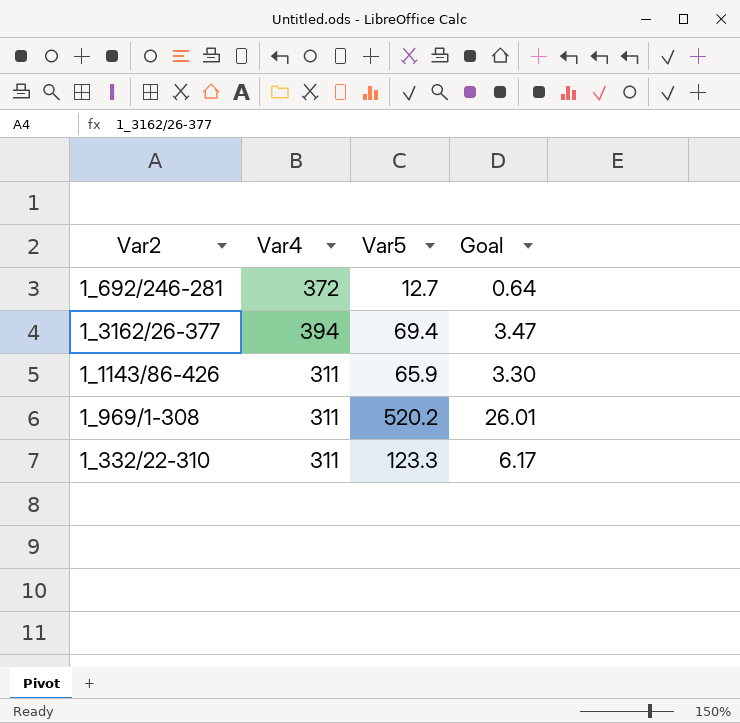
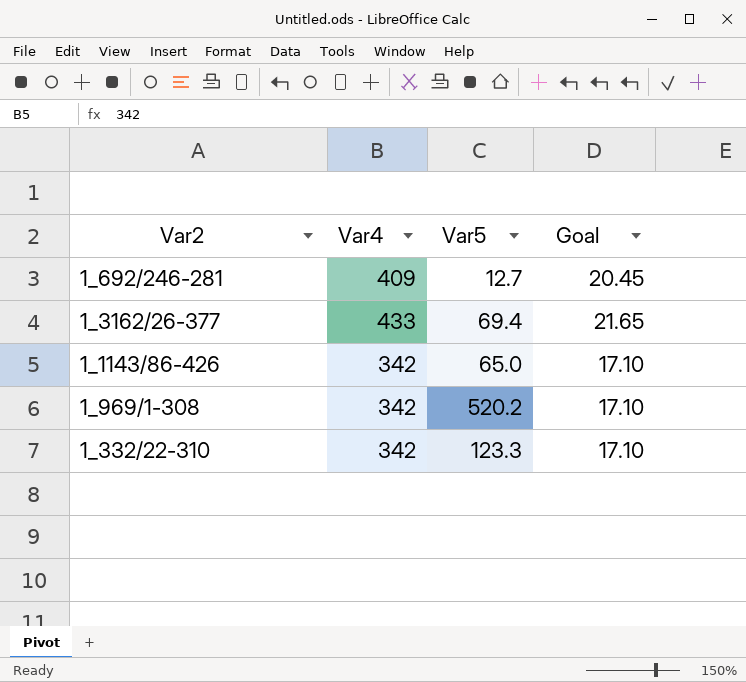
column Goal | formula: [Var5] * 0.05 -> [Var4] * 0.05
1_692/246-281 | Var4: 372 -> 409
1_3162/26-377 | Var4: 394 -> 433
1_1143/86-426 | Var4: 311 -> 342
1_1143/86-426 | Var5: 65.9 -> 65.0
1_969/1-308 | Var4: 311 -> 342
1_332/22-310 | Var4: 311 -> 342

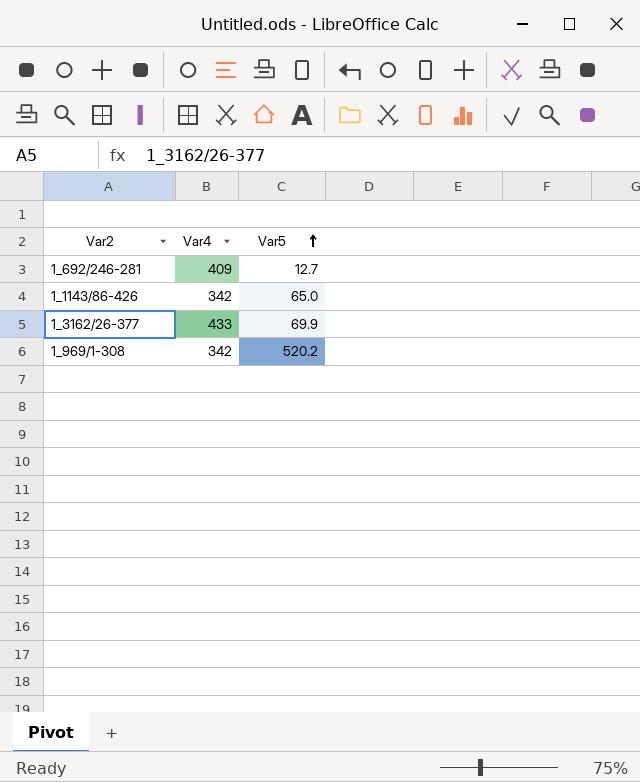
row order: none -> Var5 ascending
column Goal | formula: [Var4] * 0.05 -> none
row 1_332/22-310: 342 | 123.3 | 17.10 -> none
1_3162/26-377 | Var5: 69.4 -> 69.9

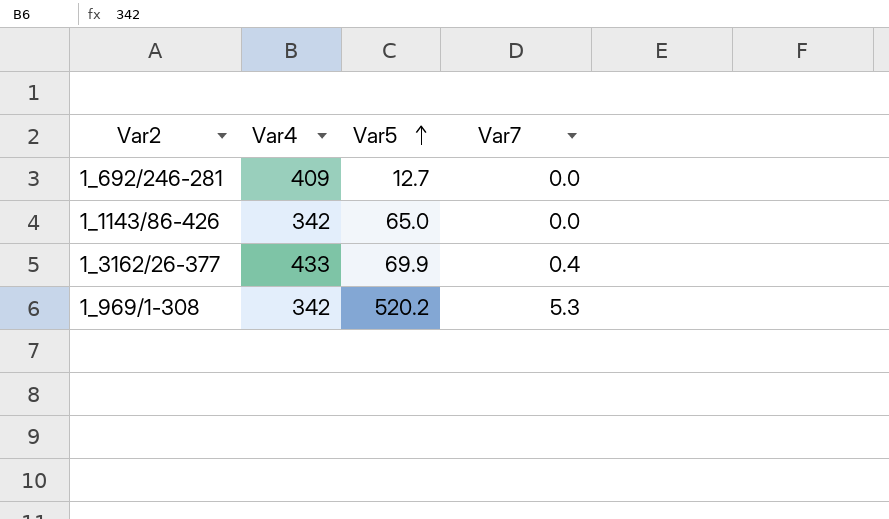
column Var7 | position: none -> 4

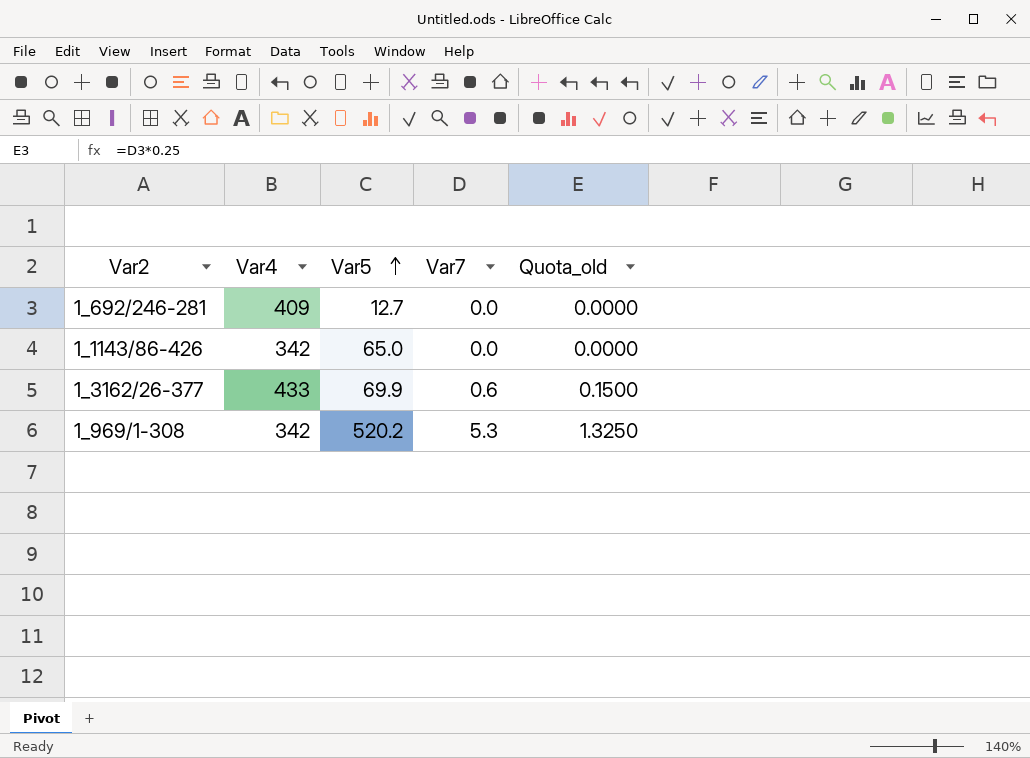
column Quota_old | formula: none -> [Var7] * 0.25
1_3162/26-377 | Var7: 0.4 -> 0.6

